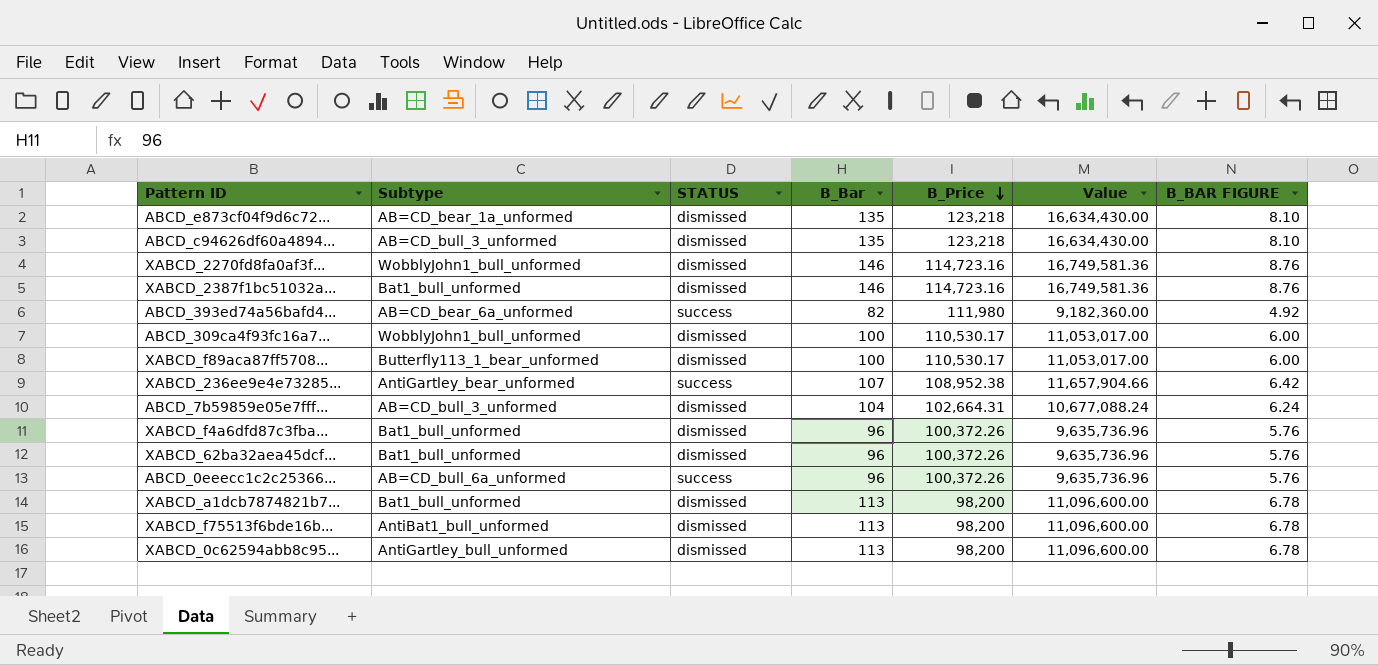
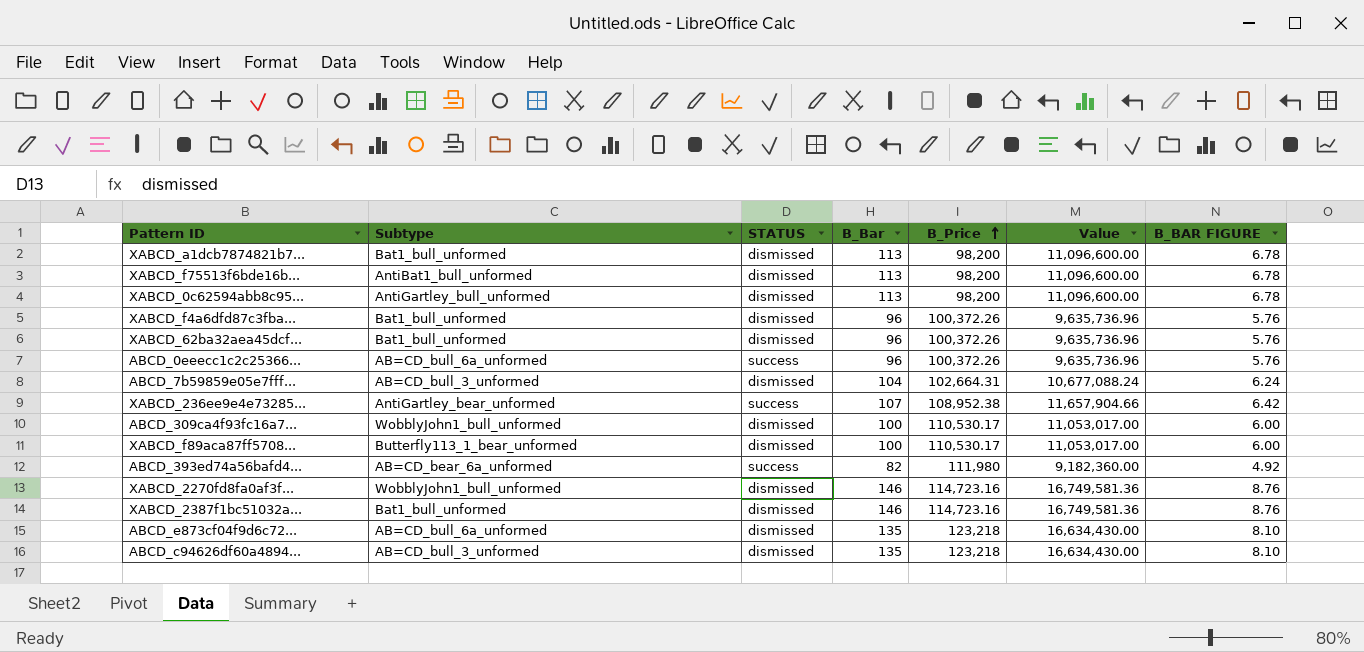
row order: B_Price descending -> B_Price ascending
ABCD_e873cf04f9d6c72... | Subtype: AB=CD_bear_1a_unformed -> AB=CD_bull_6a_unformed

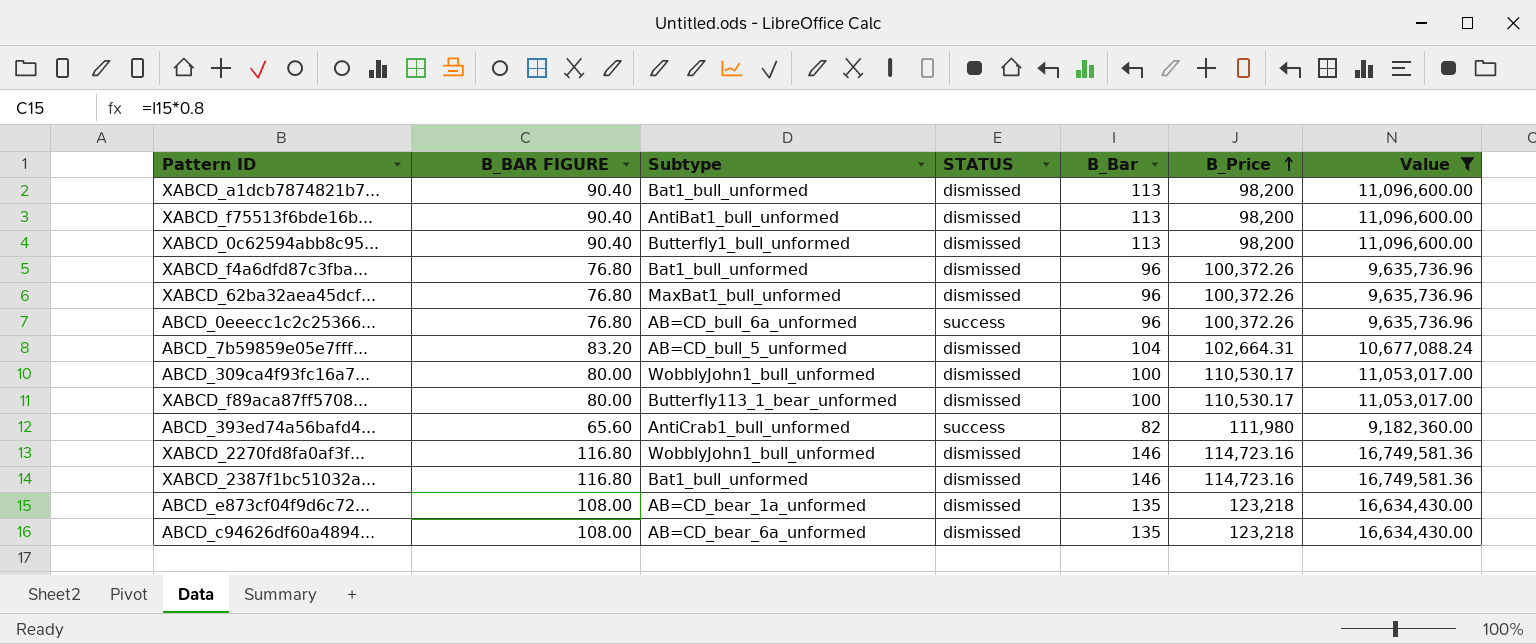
filter: none -> Value != 11,657,904.66
column B_BAR FIGURE | formula: [B_Bar] * 0.06 -> [B_Bar] * 0.8
column B_BAR FIGURE | position: 7 -> 2
XABCD_0c62594abb8c95... | Subtype: AntiGartley_bull_unformed -> Butterfly1_bull_unformed
XABCD_62ba32aea45dcf... | Subtype: Bat1_bull_unformed -> MaxBat1_bull_unformed
ABCD_7b59859e05e7fff... | Subtype: AB=CD_bull_3_unformed -> AB=CD_bull_5_unformed
ABCD_393ed74a56bafd4... | Subtype: AB=CD_bear_6a_unformed -> AntiCrab1_bull_unformed
ABCD_e873cf04f9d6c72... | Subtype: AB=CD_bull_6a_unformed -> AB=CD_bear_1a_unformed
ABCD_c94626df60a4894... | Subtype: AB=CD_bull_3_unformed -> AB=CD_bear_6a_unformed

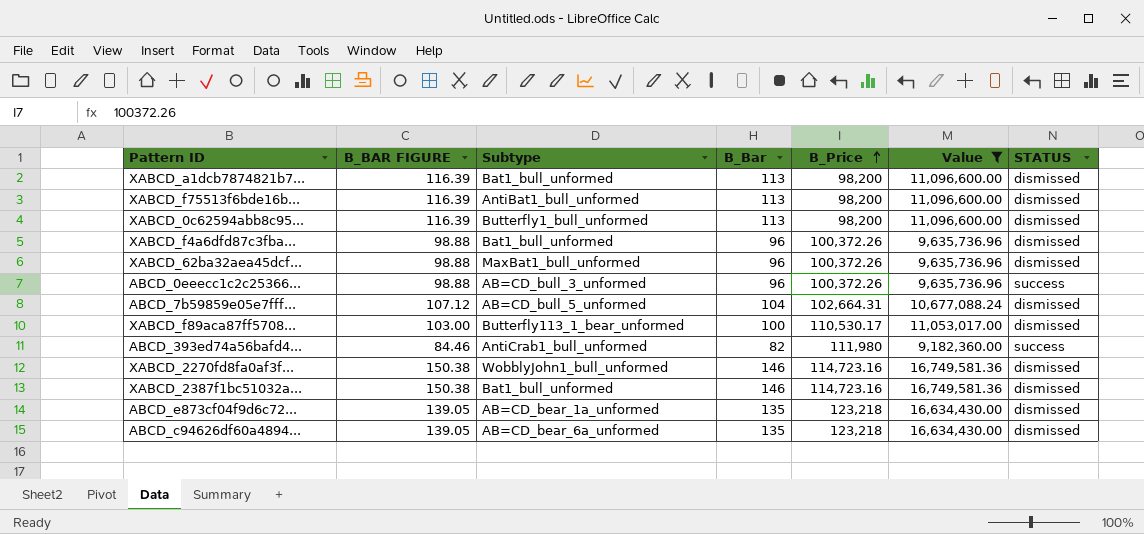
column B_BAR FIGURE | formula: [B_Bar] * 0.8 -> [B_Bar] * 1.03
column STATUS | position: 4 -> 7
row ABCD_309ca4f93fc16a7...: 80.00 | WobblyJohn1_bull_unformed | dismissed | 100 | 110,530.17 | 11,053,017.00 -> none
ABCD_0eeecc1c2c25366... | Subtype: AB=CD_bull_6a_unformed -> AB=CD_bull_3_unformed

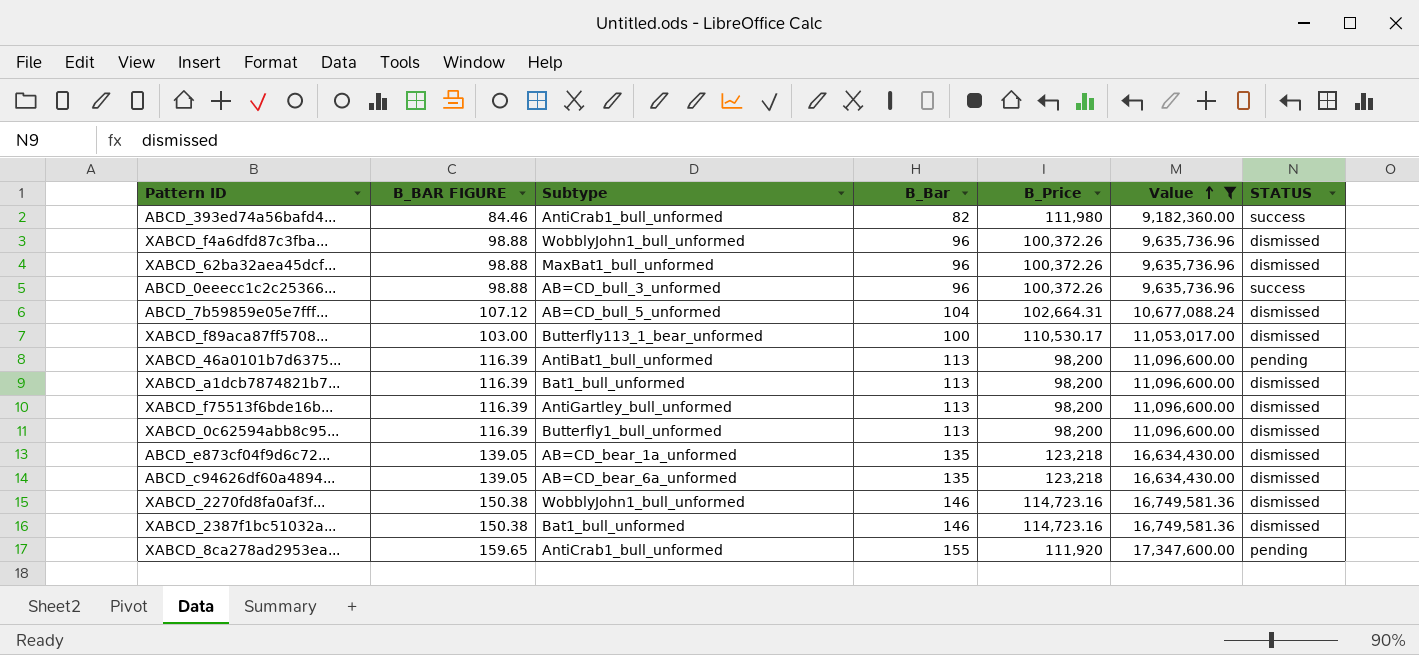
row order: B_Price ascending -> Value ascending
XABCD_f4a6dfd87c3fba... | Subtype: Bat1_bull_unformed -> WobblyJohn1_bull_unformed
row XABCD_46a0101b7d6375...: none -> 116.39 | AntiBat1_bull_unformed | 113 | 98,200 | 11,096,600.00 | pending
XABCD_f75513f6bde16b... | Subtype: AntiBat1_bull_unformed -> AntiGartley_bull_unformed
row XABCD_8ca278ad2953ea...: none -> 159.65 | AntiCrab1_bull_unformed | 155 | 111,920 | 17,347,600.00 | pending

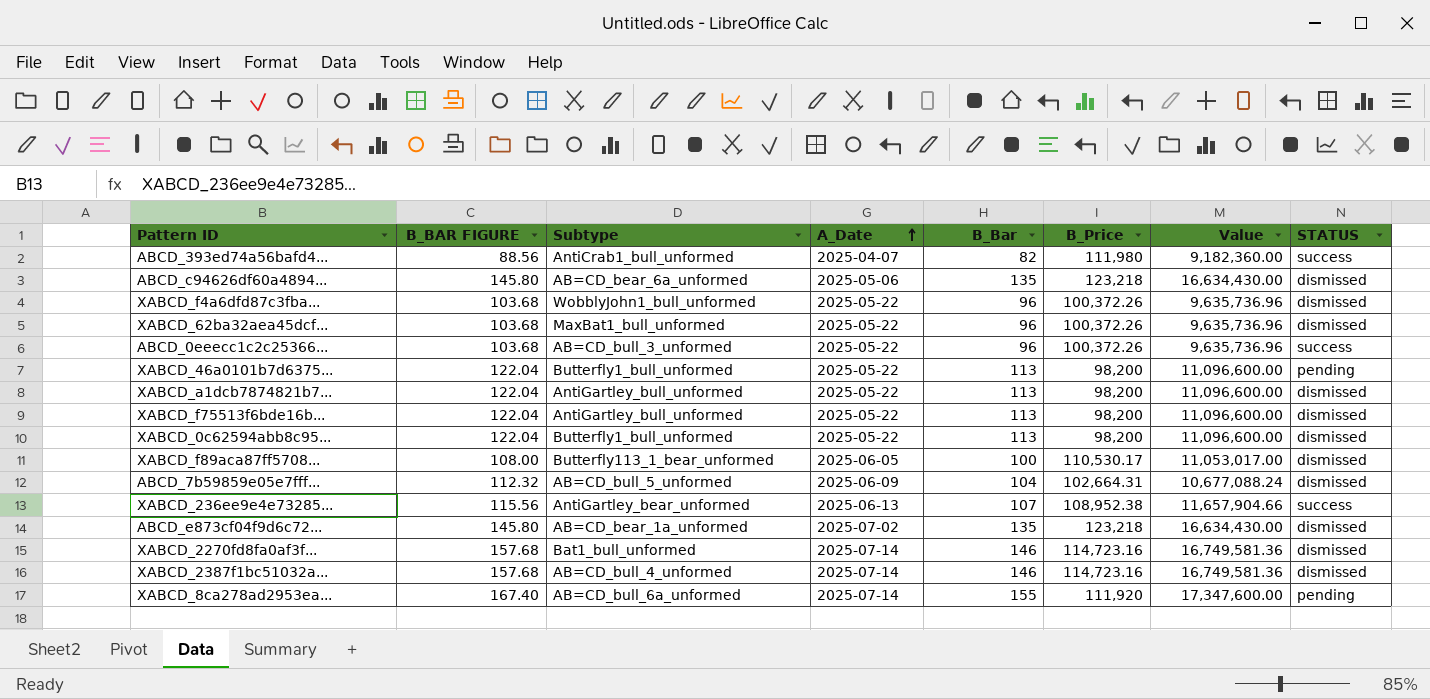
filter: Value != 11,657,904.66 -> none
row order: Value ascending -> A_Date ascending
column B_BAR FIGURE | formula: [B_Bar] * 1.03 -> [B_Bar] * 1.08
column A_Date | position: none -> 4
XABCD_46a0101b7d6375... | Subtype: AntiBat1_bull_unformed -> Butterfly1_bull_unformed
XABCD_a1dcb7874821b7... | Subtype: Bat1_bull_unformed -> AntiGartley_bull_unformed
XABCD_2270fd8fa0af3f... | Subtype: WobblyJohn1_bull_unformed -> Bat1_bull_unformed
XABCD_2387f1bc51032a... | Subtype: Bat1_bull_unformed -> AB=CD_bull_4_unformed
XABCD_8ca278ad2953ea... | Subtype: AntiCrab1_bull_unformed -> AB=CD_bull_6a_unformed

